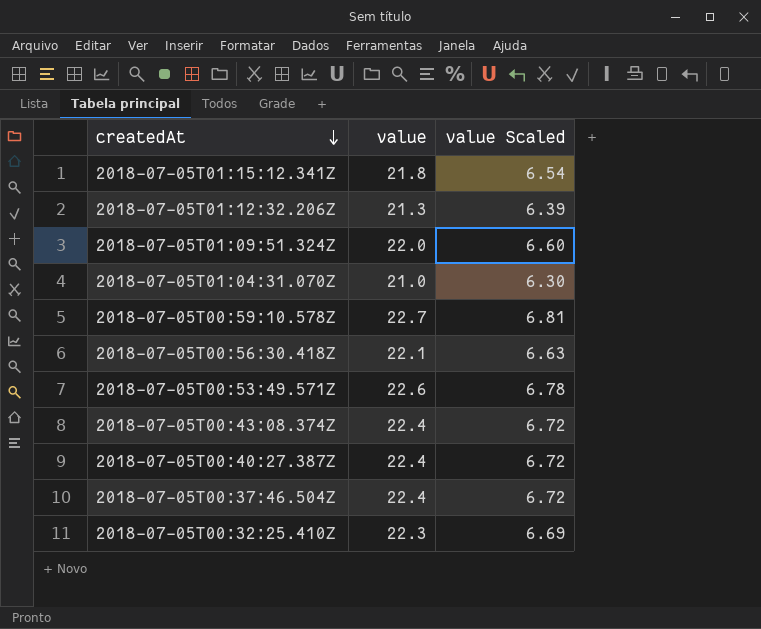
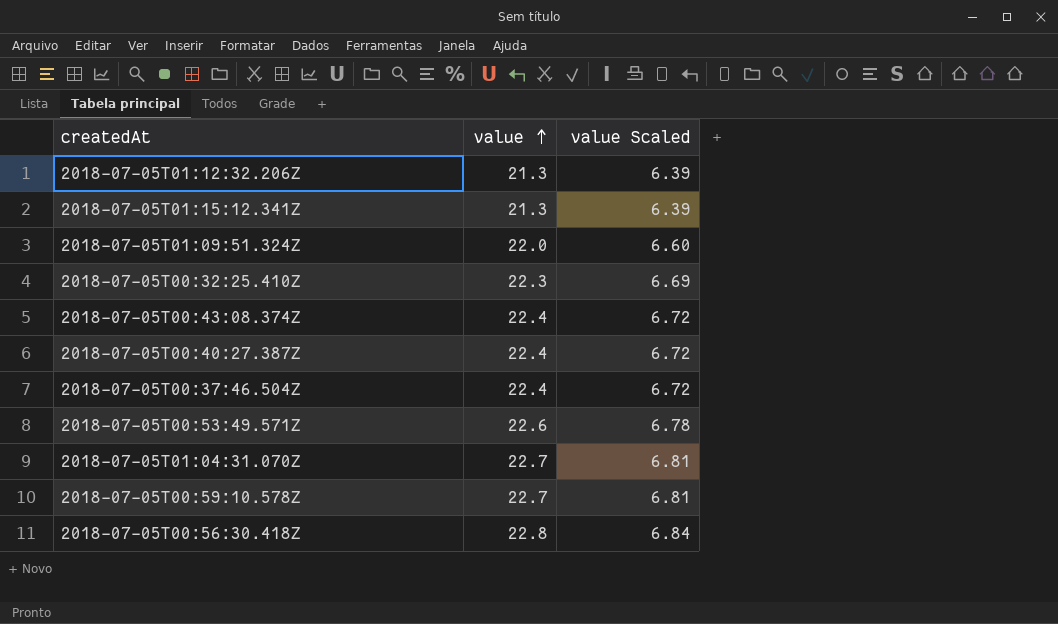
row order: createdAt descending -> value ascending
2018-07-05T01:15:12.341Z | value: 21.8 -> 21.3
2018-07-05T01:15:12.341Z | value Scaled: 6.54 -> 6.39
2018-07-05T01:04:31.070Z | value: 21.0 -> 22.7
2018-07-05T01:04:31.070Z | value Scaled: 6.30 -> 6.81
2018-07-05T00:56:30.418Z | value: 22.1 -> 22.8
2018-07-05T00:56:30.418Z | value Scaled: 6.63 -> 6.84

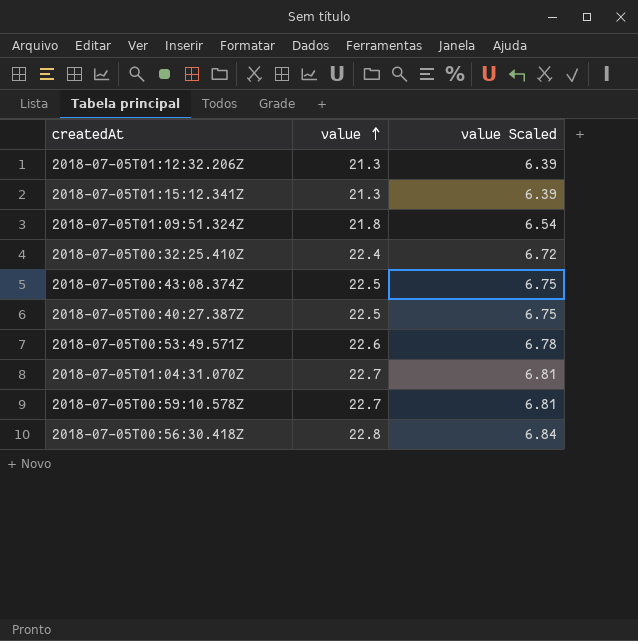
row 2018-07-05T00:37:46.504Z: 22.4 | 6.72 -> none
2018-07-05T01:09:51.324Z | value: 22.0 -> 21.8
2018-07-05T01:09:51.324Z | value Scaled: 6.60 -> 6.54
2018-07-05T00:32:25.410Z | value: 22.3 -> 22.4
2018-07-05T00:32:25.410Z | value Scaled: 6.69 -> 6.72
2018-07-05T00:43:08.374Z | value: 22.4 -> 22.5
2018-07-05T00:43:08.374Z | value Scaled: 6.72 -> 6.75
2018-07-05T00:40:27.387Z | value: 22.4 -> 22.5
2018-07-05T00:40:27.387Z | value Scaled: 6.72 -> 6.75

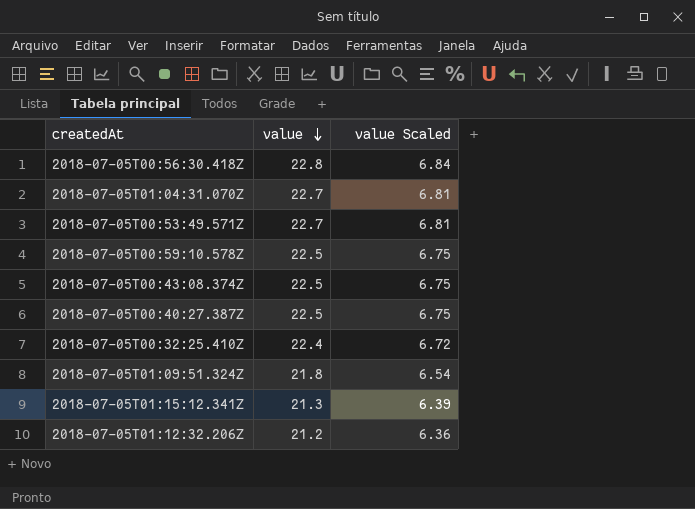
row order: value ascending -> value descending
2018-07-05T00:53:49.571Z | value: 22.6 -> 22.7
2018-07-05T00:53:49.571Z | value Scaled: 6.78 -> 6.81
2018-07-05T00:59:10.578Z | value: 22.7 -> 22.5
2018-07-05T00:59:10.578Z | value Scaled: 6.81 -> 6.75
2018-07-05T01:12:32.206Z | value: 21.3 -> 21.2
2018-07-05T01:12:32.206Z | value Scaled: 6.39 -> 6.36

